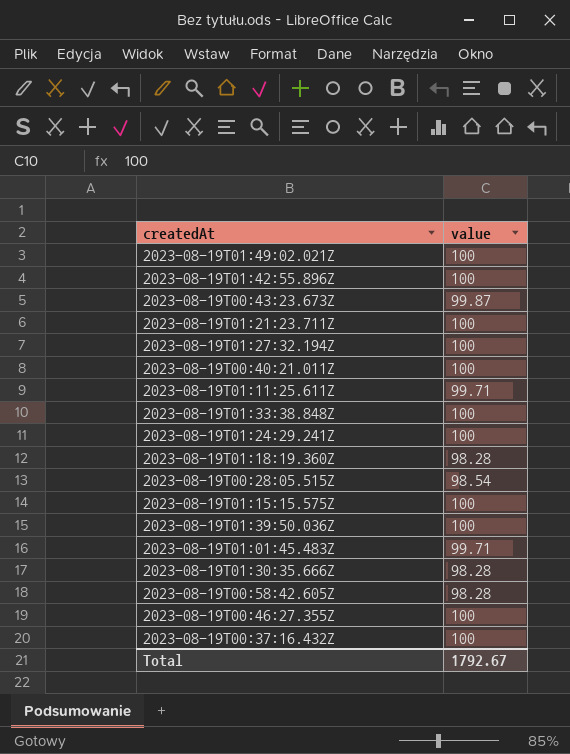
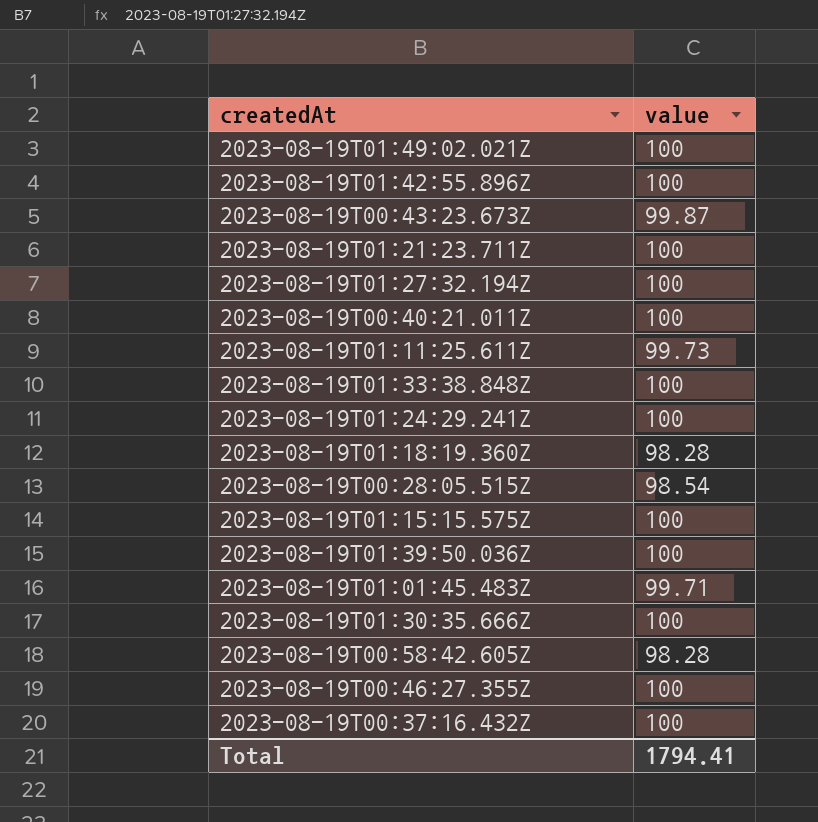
2023-08-19T01:11:25.611Z | value: 99.71 -> 99.73
2023-08-19T01:30:35.666Z | value: 98.28 -> 100
Total | value: 1792.67 -> 1794.41

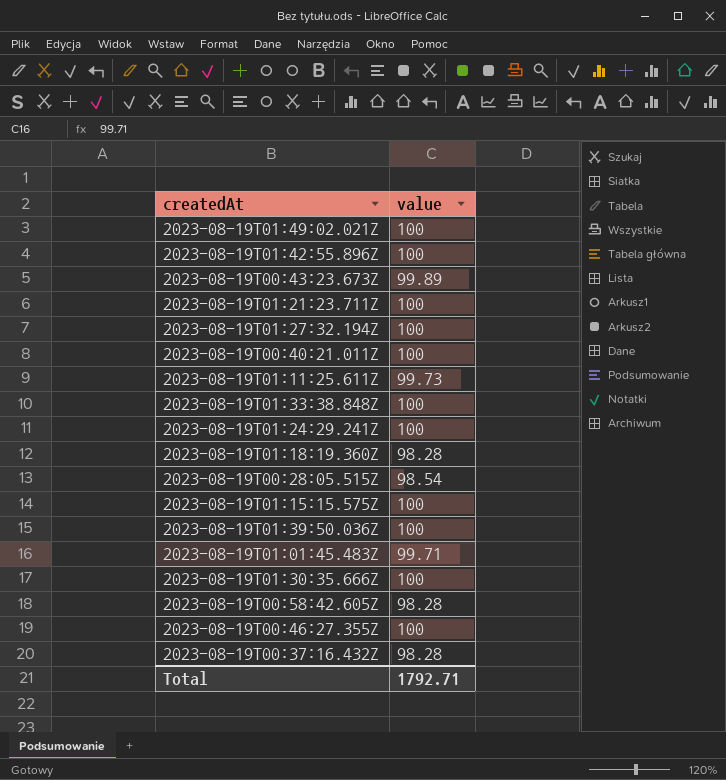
2023-08-19T00:43:23.673Z | value: 99.87 -> 99.89
2023-08-19T00:37:16.432Z | value: 100 -> 98.28
Total | value: 1794.41 -> 1792.71

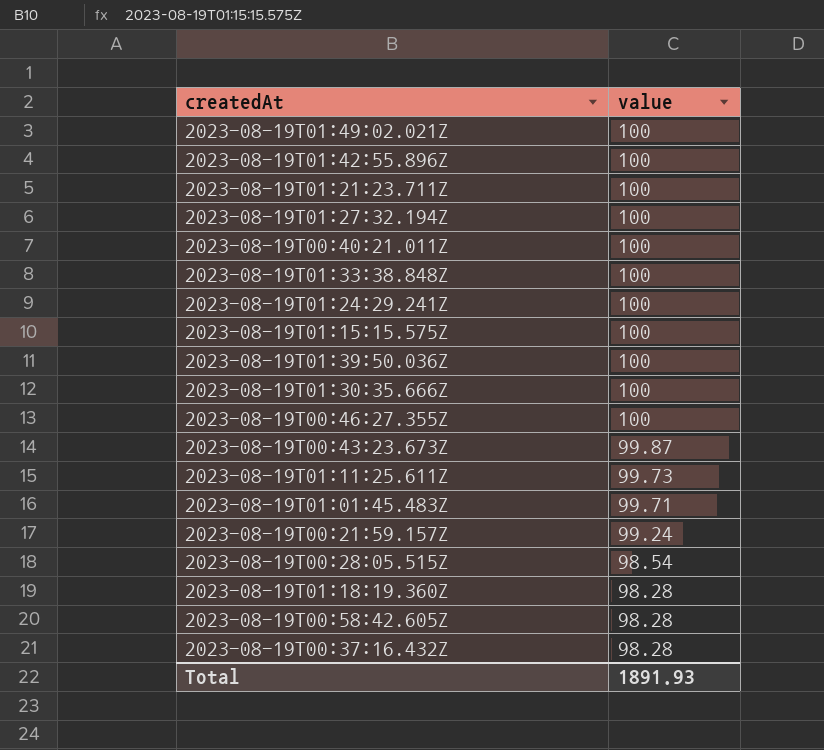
row order: none -> value descending
2023-08-19T00:43:23.673Z | value: 99.89 -> 99.87
row 2023-08-19T00:21:59.157Z: none -> 99.24
Total | value: 1792.71 -> 1891.93

